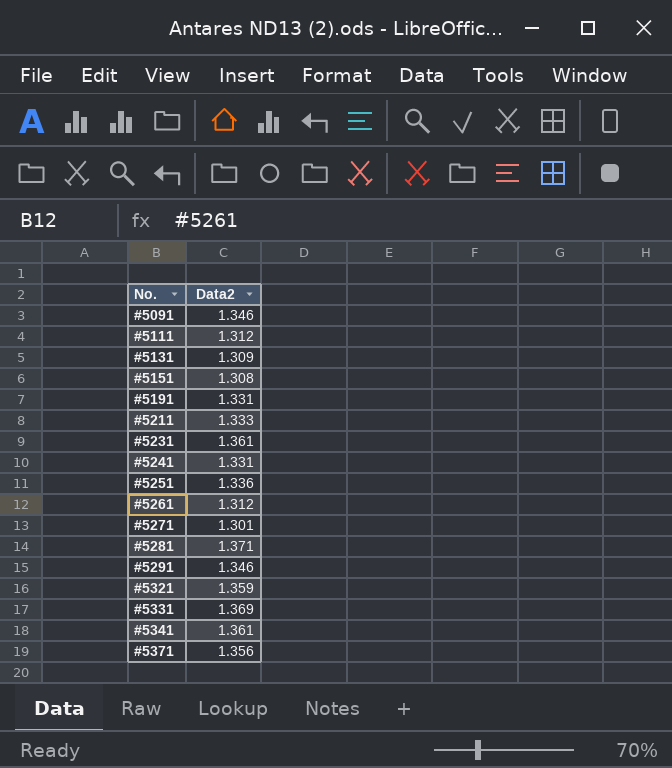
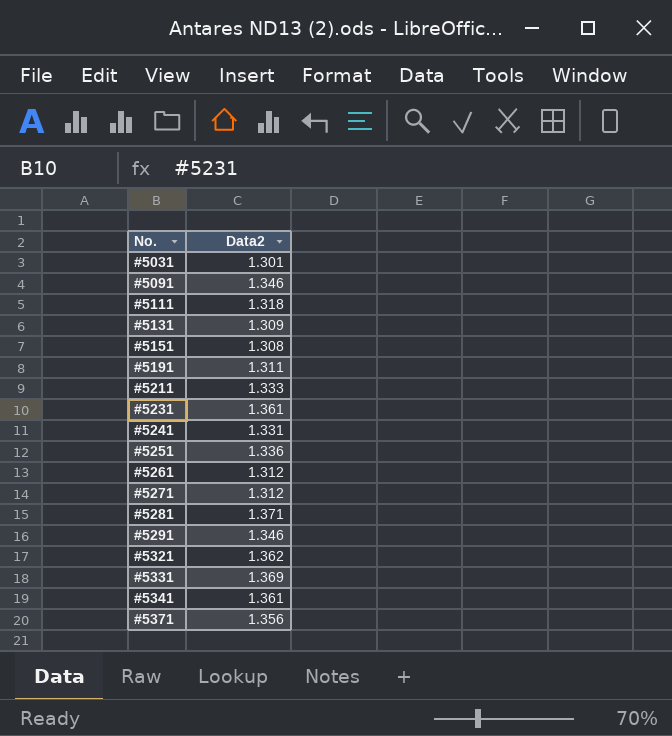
row #5031: none -> 1.301
#5111 | Data2: 1.312 -> 1.318
#5191 | Data2: 1.331 -> 1.311
#5271 | Data2: 1.301 -> 1.312
#5321 | Data2: 1.359 -> 1.362

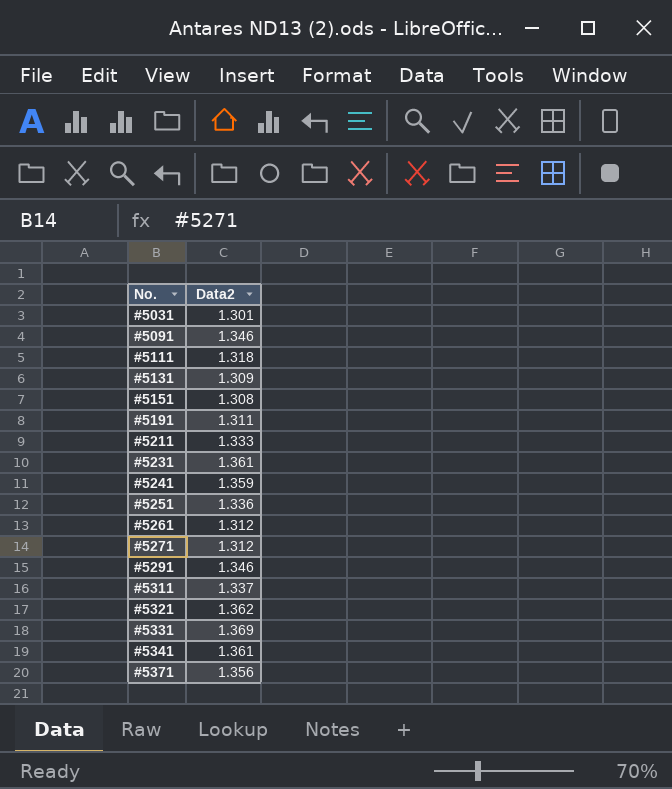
row #5281: 1.371 -> none
#5241 | Data2: 1.331 -> 1.359
row #5311: none -> 1.337

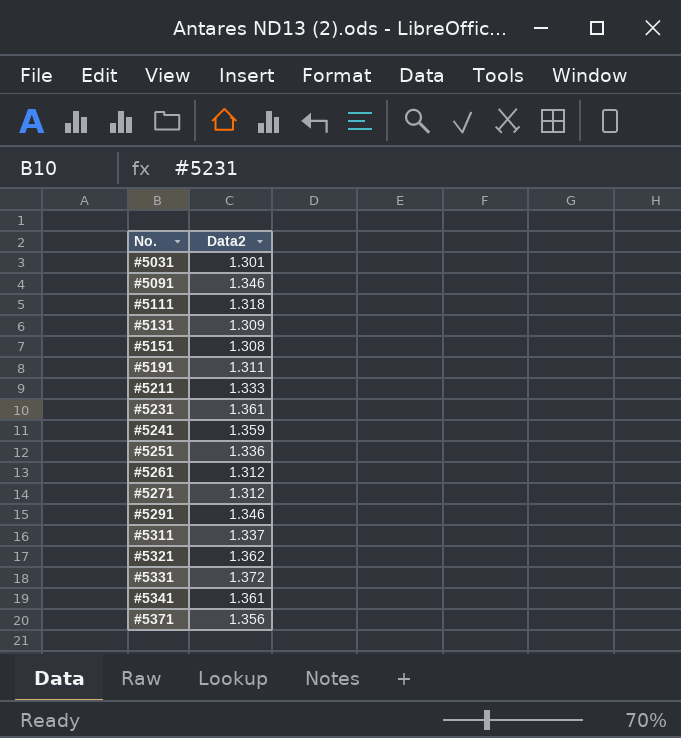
#5331 | Data2: 1.369 -> 1.372

